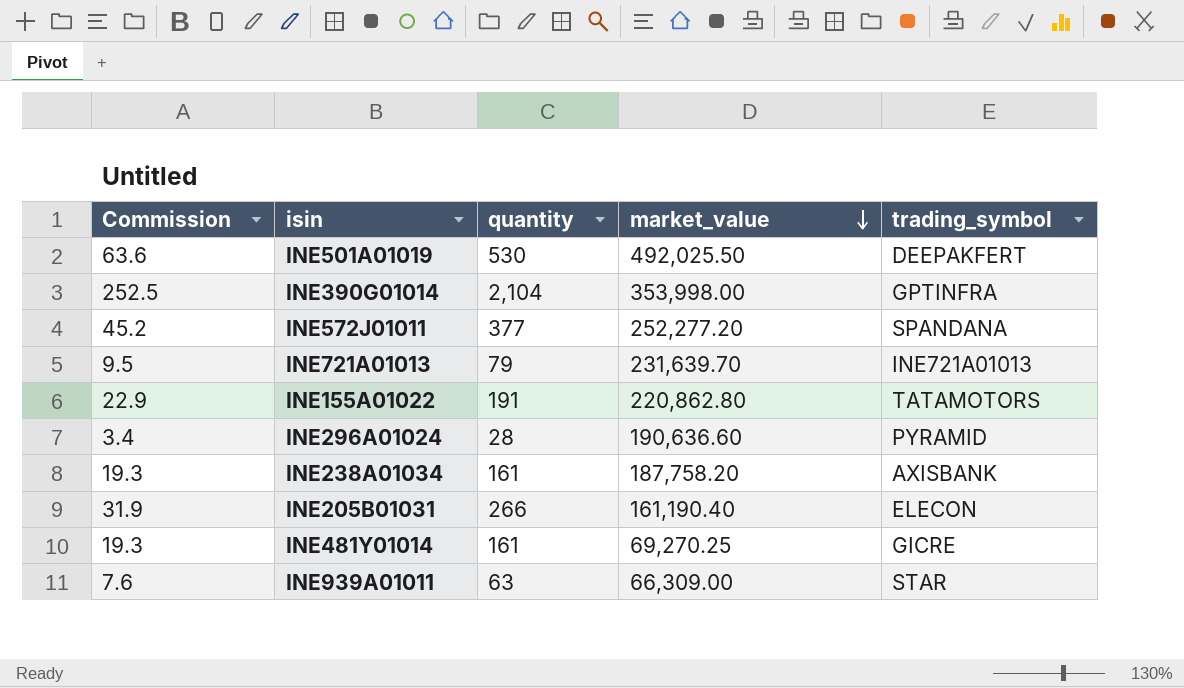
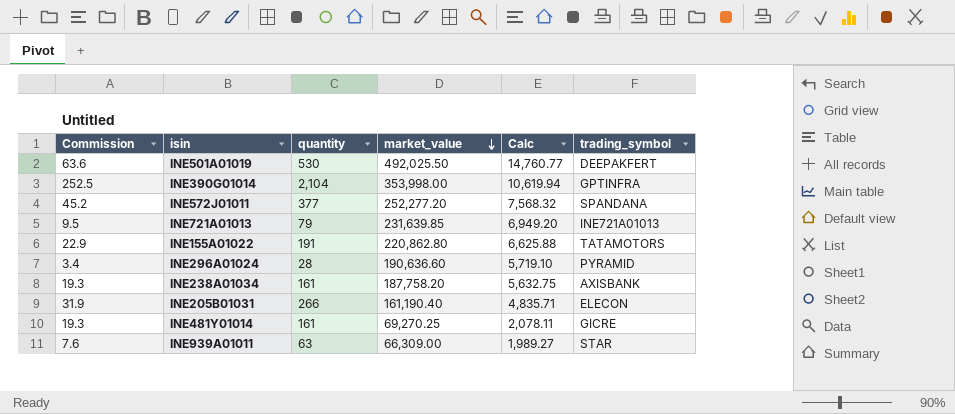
column Calc | formula: none -> [market_value] * 0.03
INE721A01013 | market_value: 231,639.70 -> 231,639.85

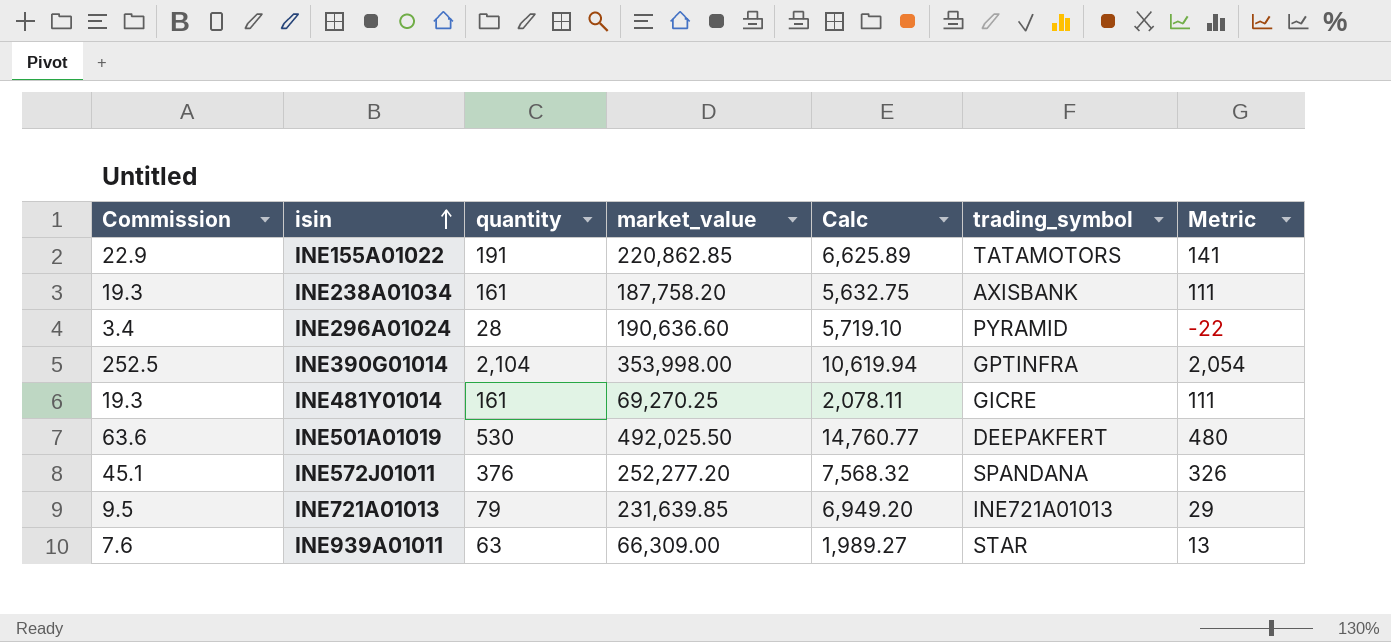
row order: market_value descending -> isin ascending
column Metric | formula: none -> [quantity] - 50
row INE205B01031: 31.9 | 266 | 161,190.40 | 4,835.71 | ELECON -> none
INE155A01022 | market_value: 220,862.80 -> 220,862.85
INE155A01022 | Calc: 6,625.88 -> 6,625.89
INE572J01011 | Commission: 45.2 -> 45.1
INE572J01011 | quantity: 377 -> 376

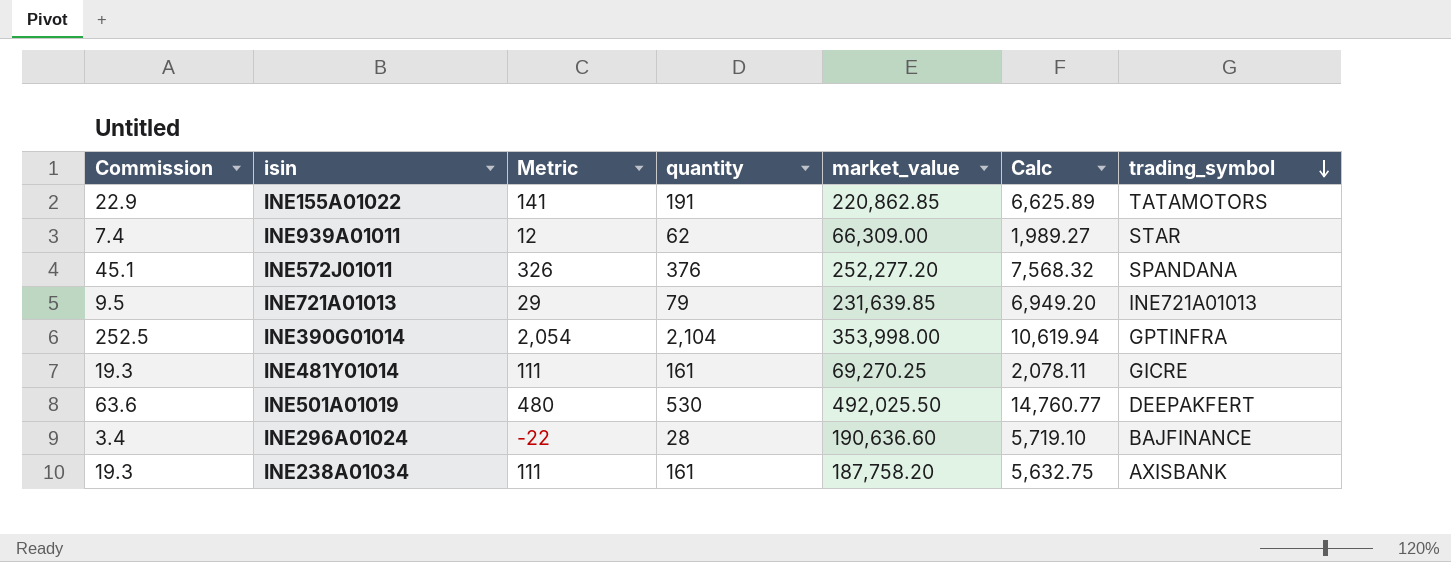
row order: isin ascending -> trading_symbol descending
column Metric | position: 7 -> 3
INE939A01011 | Commission: 7.6 -> 7.4
INE939A01011 | Metric: 13 -> 12
INE939A01011 | quantity: 63 -> 62
INE296A01024 | trading_symbol: PYRAMID -> BAJFINANCE

